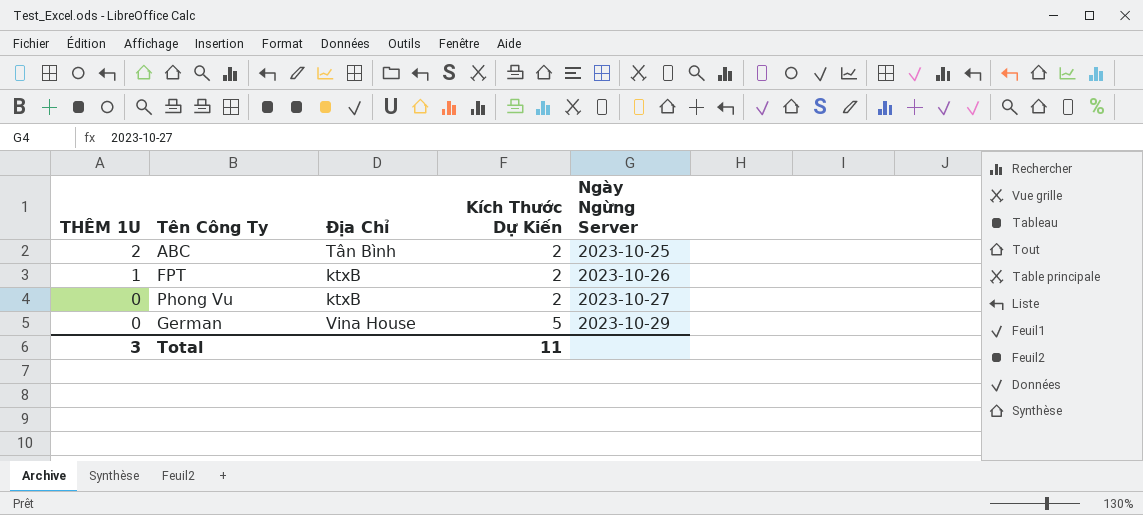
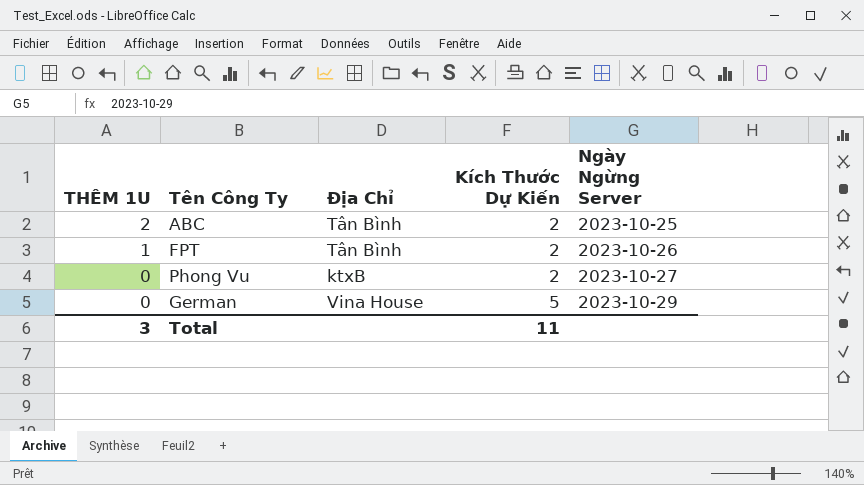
FPT | Địa Chỉ: ktxB -> Tân Bình

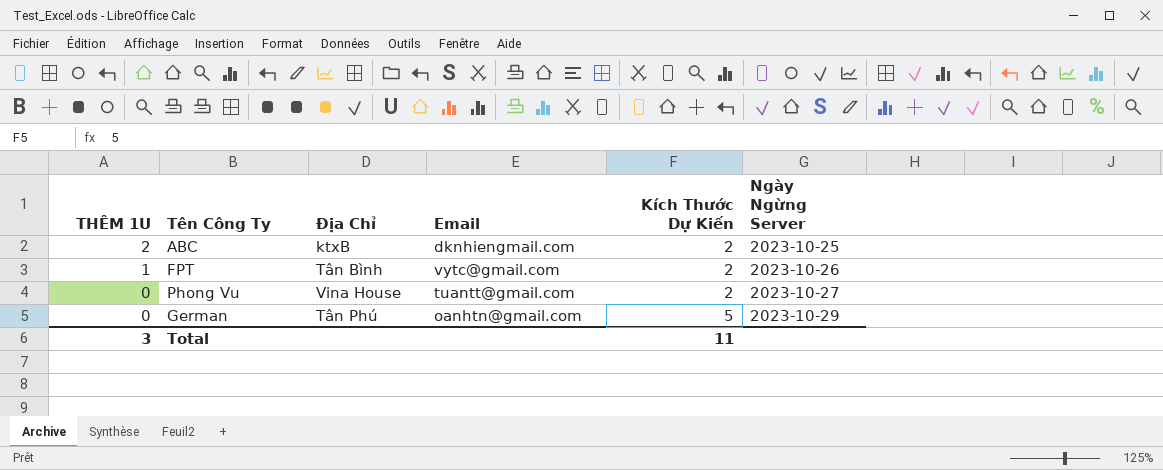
column Email | position: none -> 4
ABC | Địa Chỉ: Tân Bình -> ktxB
Phong Vu | Địa Chỉ: ktxB -> Vina House
German | Địa Chỉ: Vina House -> Tân Phú

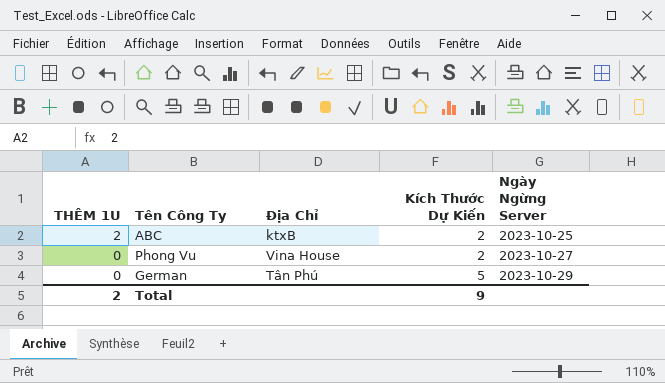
column Email | position: 4 -> none
row FPT: 1 | Tân Bình | vytc@gmail.com | 2 | 2023-10-26 -> none
Total | THÊM 1U: 3 -> 2
Total | Kích Thước Dự Kiến: 11 -> 9

